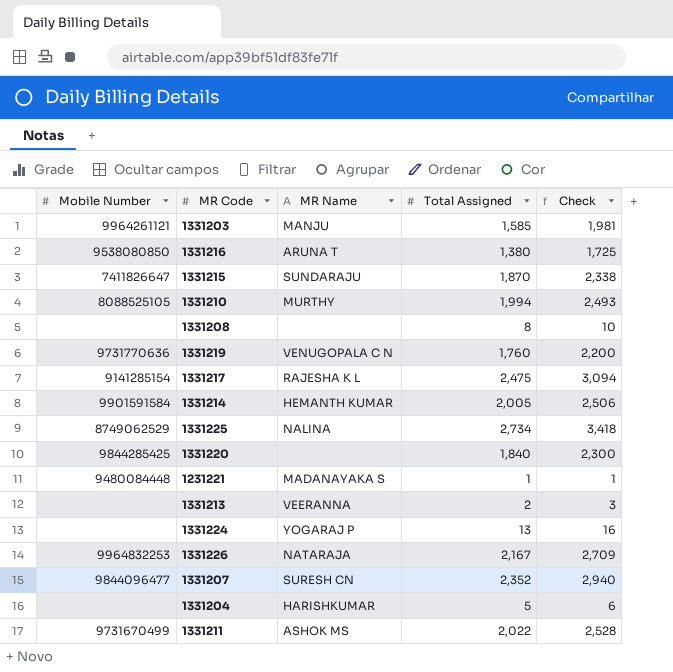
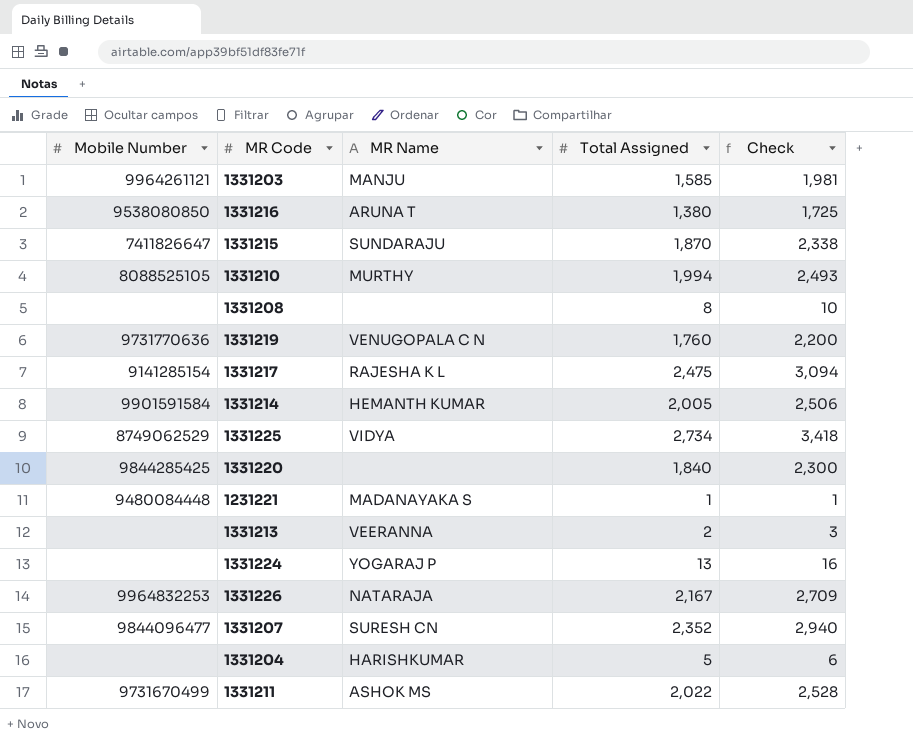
1331225 | MR Name: NALINA -> VIDYA

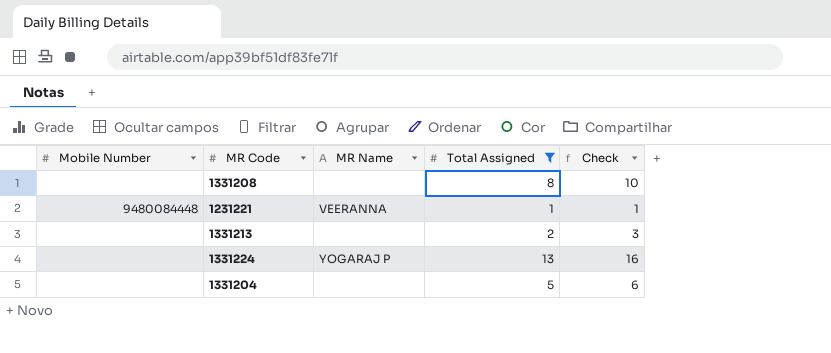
filter: none -> Total Assigned <= 13
1231221 | MR Name: MADANAYAKA S -> VEERANNA
1331213 | MR Name: VEERANNA -> none
1331204 | MR Name: HARISHKUMAR -> none

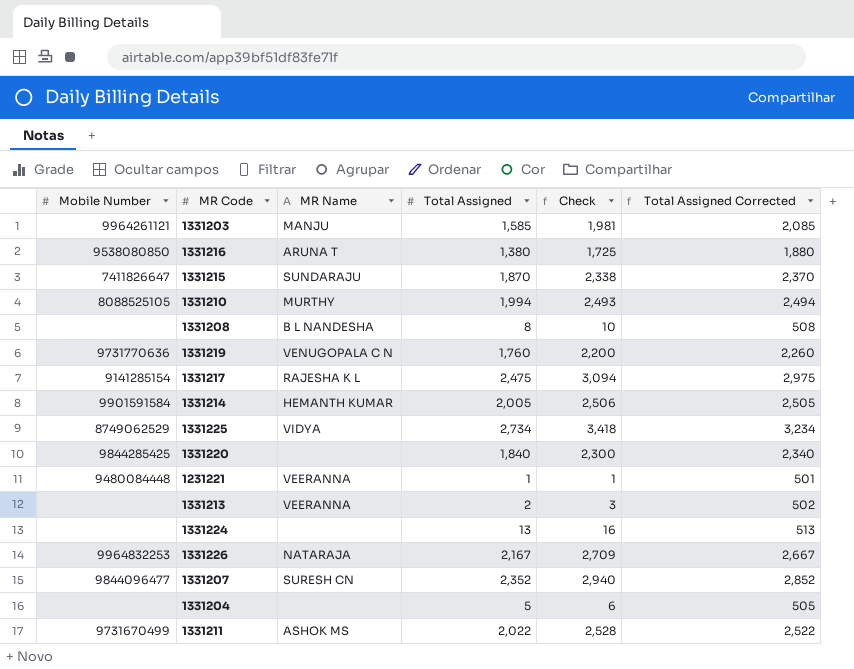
filter: Total Assigned <= 13 -> none
column Total Assigned Corrected | formula: none -> [Total Assigned] + 500
1331208 | MR Name: none -> B L NANDESHA
1331213 | MR Name: none -> VEERANNA
1331224 | MR Name: YOGARAJ P -> none

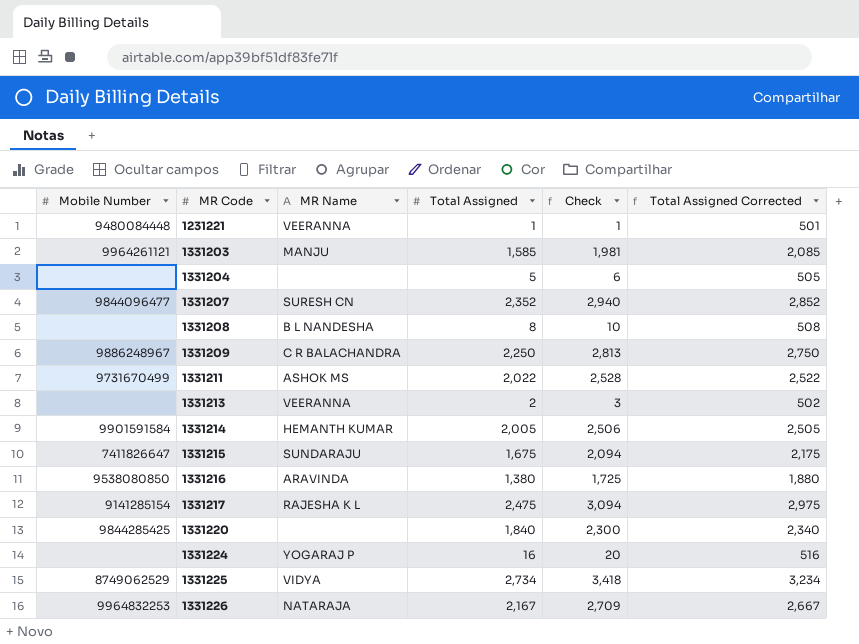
row order: none -> MR Code ascending
row 1331210: 8088525105 | MURTHY | 1,994 | 2,493 | 2,494 -> none
row 1331219: 9731770636 | VENUGOPALA C N | 1,760 | 2,200 | 2,260 -> none
row 1331209: none -> 9886248967 | C R BALACHANDRA | 2,250 | 2,813 | 2,750
1331215 | Total Assigned: 1,870 -> 1,675
1331215 | Check: 2,338 -> 2,094
1331215 | Total Assigned Corrected: 2,370 -> 2,175
1331216 | MR Name: ARUNA T -> ARAVINDA
1331224 | MR Name: none -> YOGARAJ P
1331224 | Total Assigned: 13 -> 16
1331224 | Check: 16 -> 20
1331224 | Total Assigned Corrected: 513 -> 516

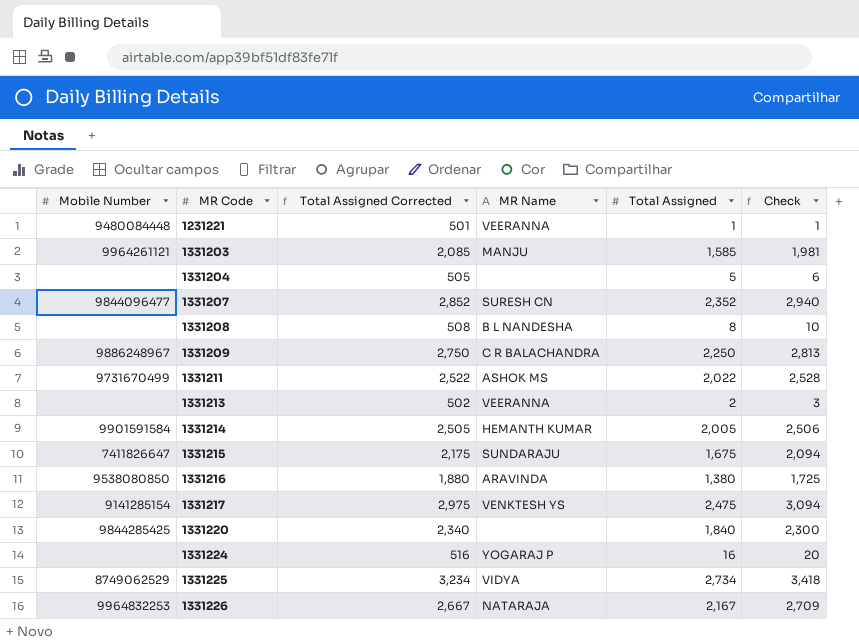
column Total Assigned Corrected | position: 6 -> 3
1331217 | MR Name: RAJESHA K L -> VENKTESH YS

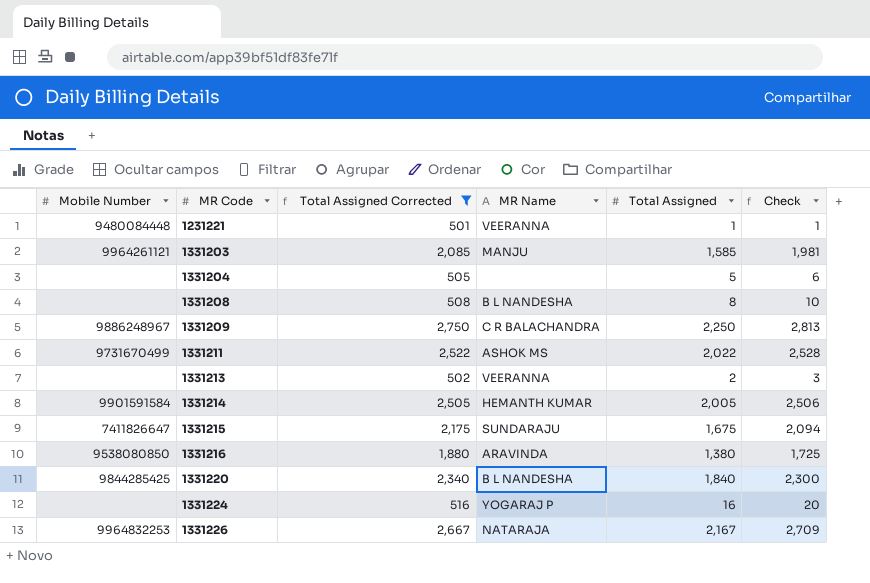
filter: none -> Total Assigned Corrected <= 2,750
1331220 | MR Name: none -> B L NANDESHA

